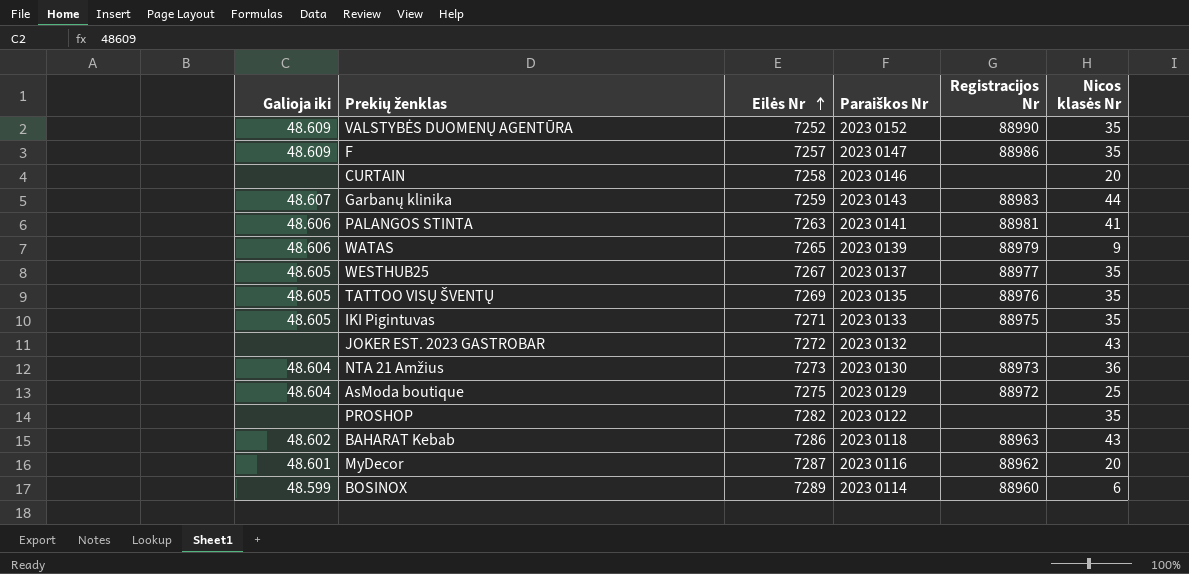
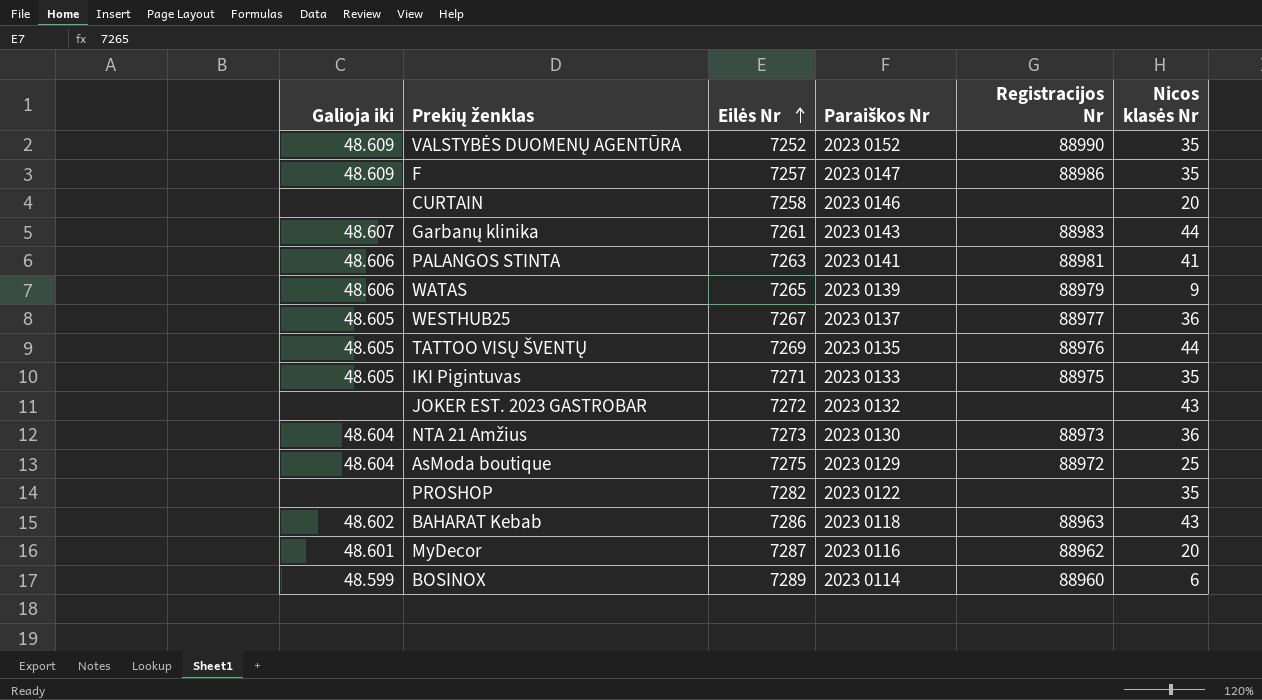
Garbanų klinika | Eilės Nr: 7259 -> 7261
WESTHUB25 | Nicos klasės Nr: 35 -> 36
TATTOO VISŲ ŠVENTŲ | Nicos klasės Nr: 35 -> 44

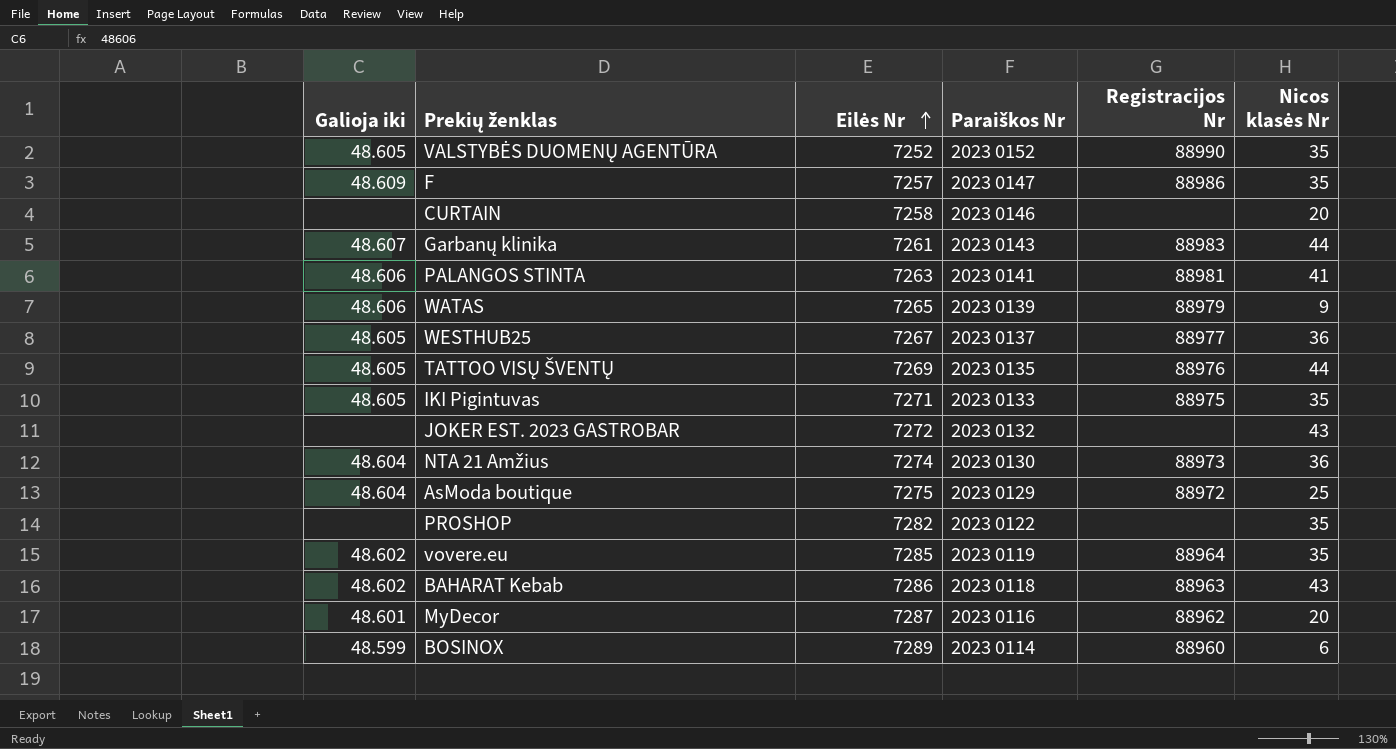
VALSTYBĖS DUOMENŲ AGENTŪRA | Galioja iki: 48.609 -> 48.605
NTA 21 Amžius | Eilės Nr: 7273 -> 7274
row vovere.eu: none -> 48.602 | 7285 | 2023 0119 | 88964 | 35

